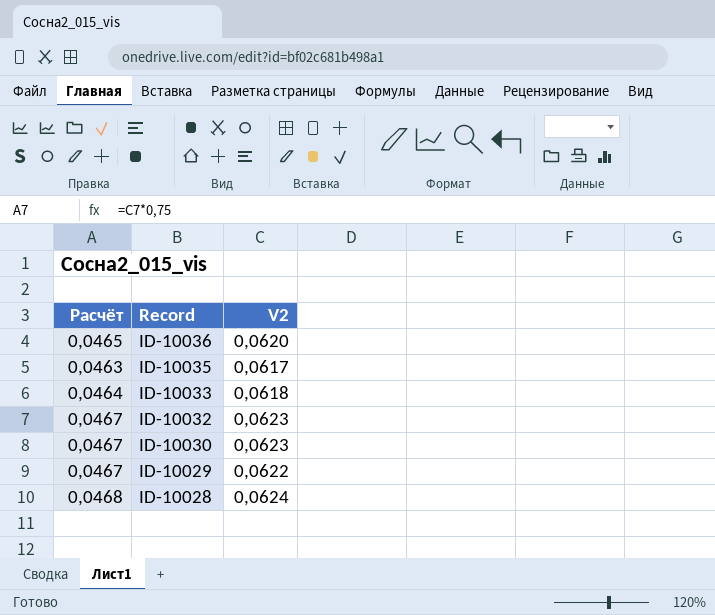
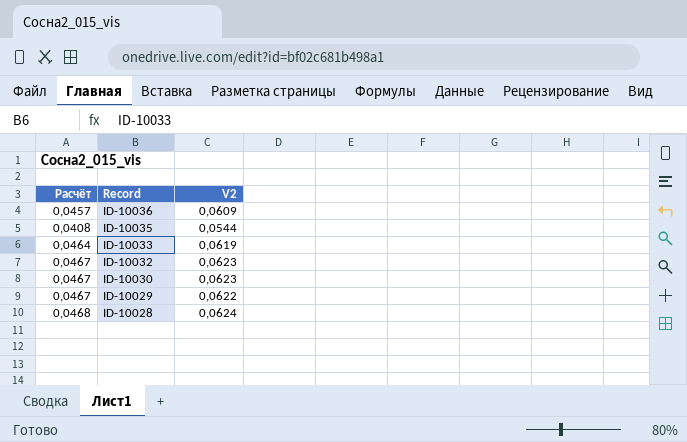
ID-10036 | Расчёт: 0,0465 -> 0,0457
ID-10036 | V2: 0,0620 -> 0,0609
ID-10035 | Расчёт: 0,0463 -> 0,0408
ID-10035 | V2: 0,0617 -> 0,0544
ID-10033 | V2: 0,0618 -> 0,0619

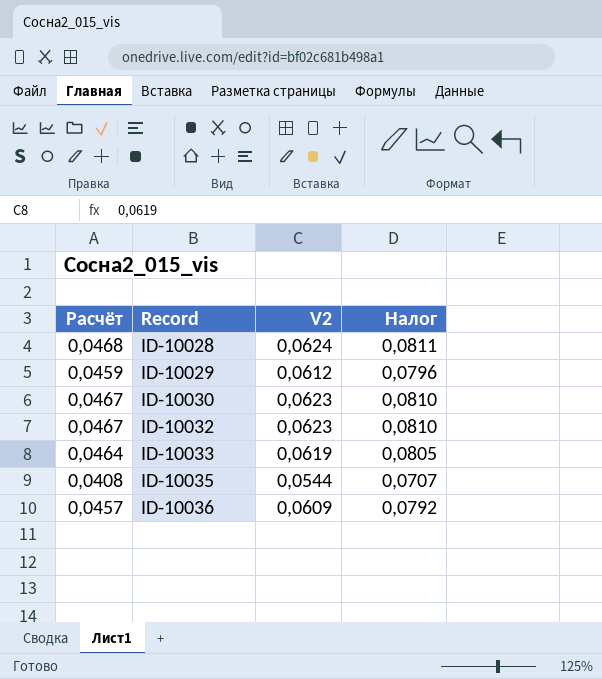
row order: Record descending -> Record ascending
column Налог | formula: none -> [V2] * 1,3
ID-10029 | Расчёт: 0,0467 -> 0,0459
ID-10029 | V2: 0,0622 -> 0,0612

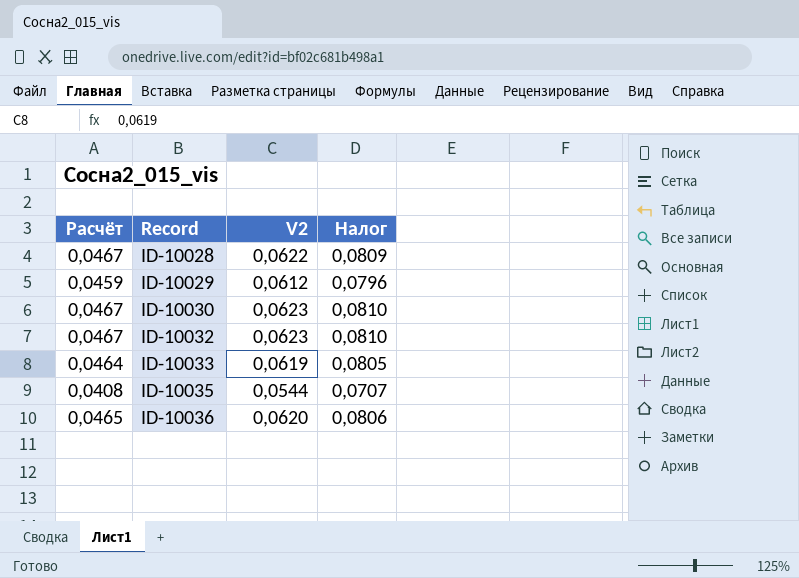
ID-10028 | Расчёт: 0,0468 -> 0,0467
ID-10028 | V2: 0,0624 -> 0,0622
ID-10028 | Налог: 0,0811 -> 0,0809
ID-10036 | Расчёт: 0,0457 -> 0,0465
ID-10036 | V2: 0,0609 -> 0,0620
ID-10036 | Налог: 0,0792 -> 0,0806

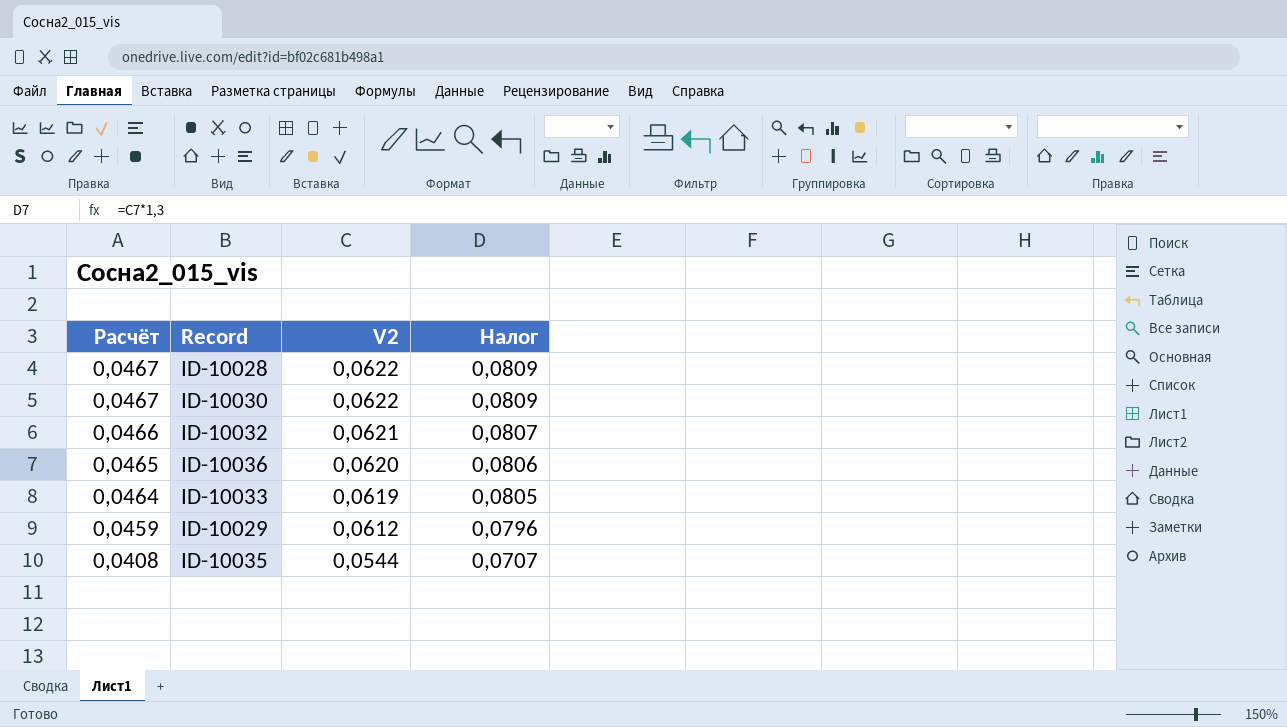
row order: Record ascending -> Расчёт descending
ID-10030 | V2: 0,0623 -> 0,0622
ID-10030 | Налог: 0,0810 -> 0,0809
ID-10032 | Расчёт: 0,0467 -> 0,0466
ID-10032 | V2: 0,0623 -> 0,0621
ID-10032 | Налог: 0,0810 -> 0,0807

